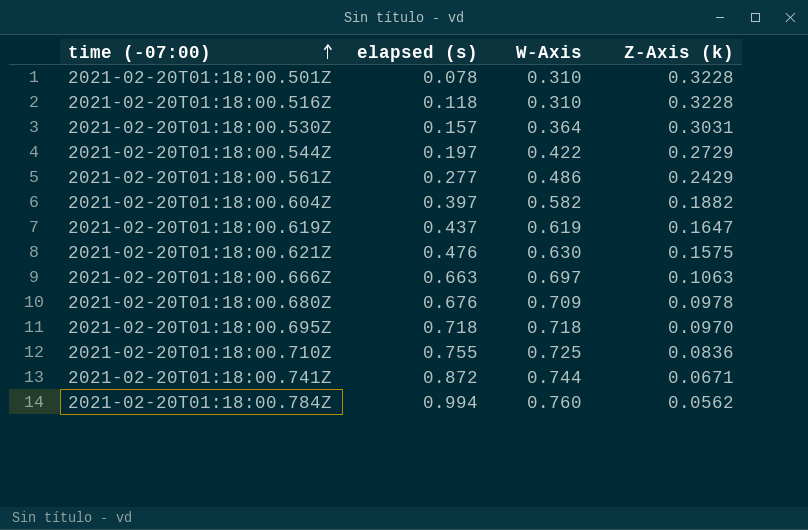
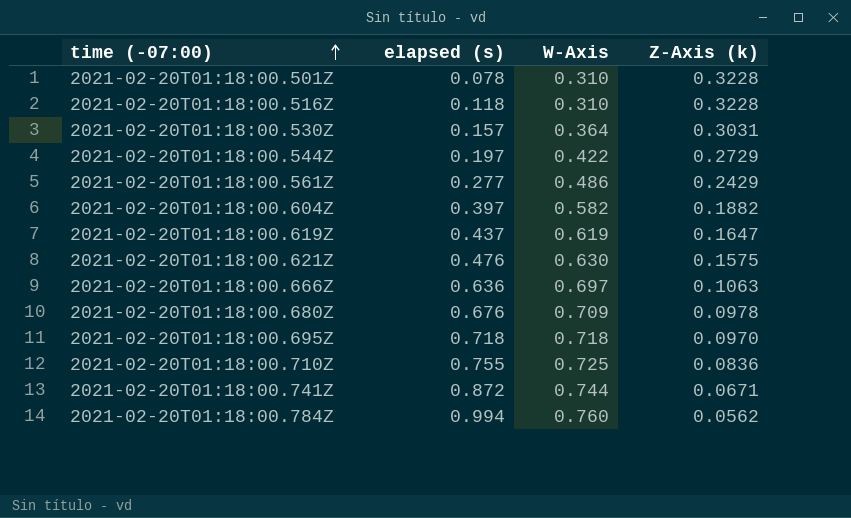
2021-02-20T01:18:00.666Z | elapsed (s): 0.663 -> 0.636

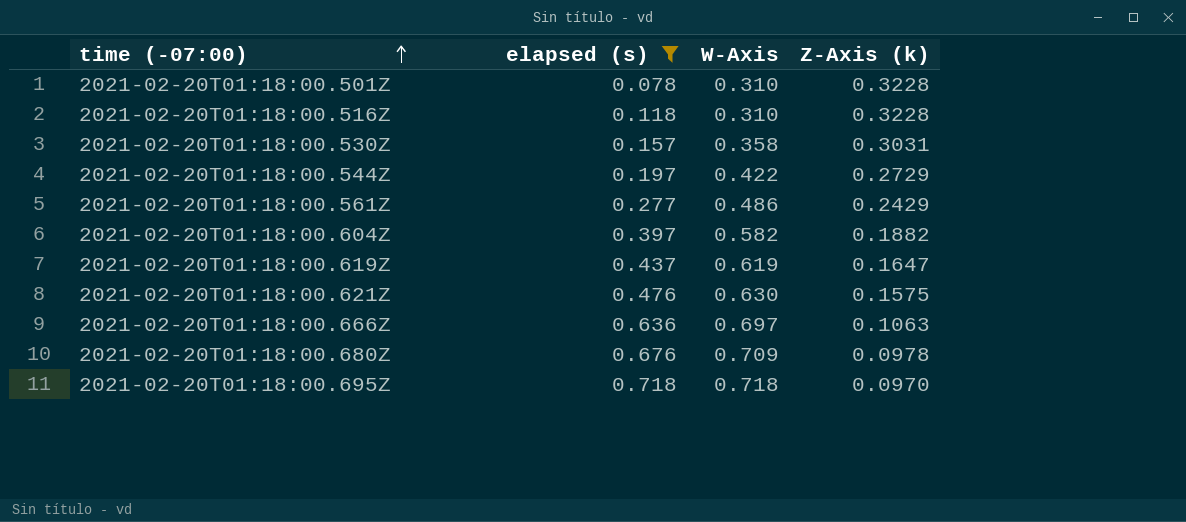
filter: none -> elapsed (s) <= 0.718
2021-02-20T01:18:00.530Z | W-Axis: 0.364 -> 0.358

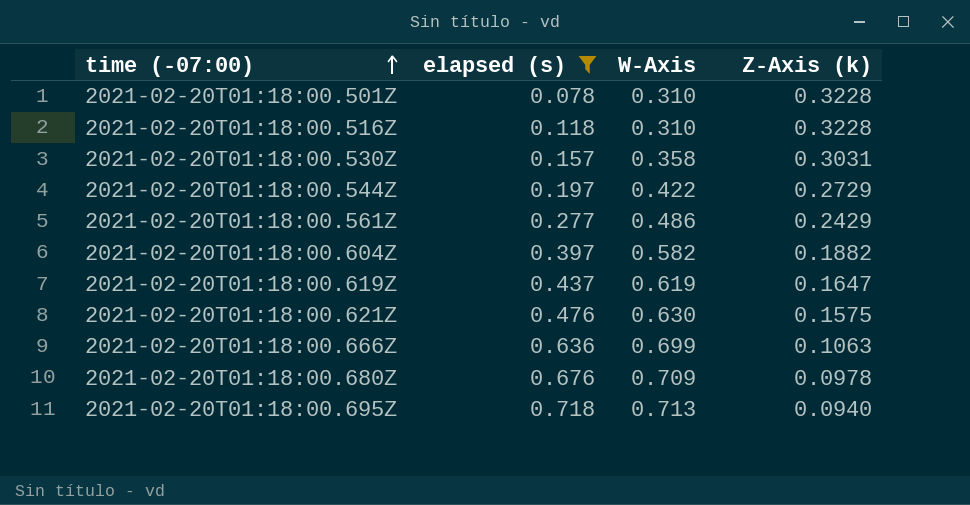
2021-02-20T01:18:00.666Z | W-Axis: 0.697 -> 0.699
2021-02-20T01:18:00.695Z | W-Axis: 0.718 -> 0.713
2021-02-20T01:18:00.695Z | Z-Axis (k): 0.0970 -> 0.0940

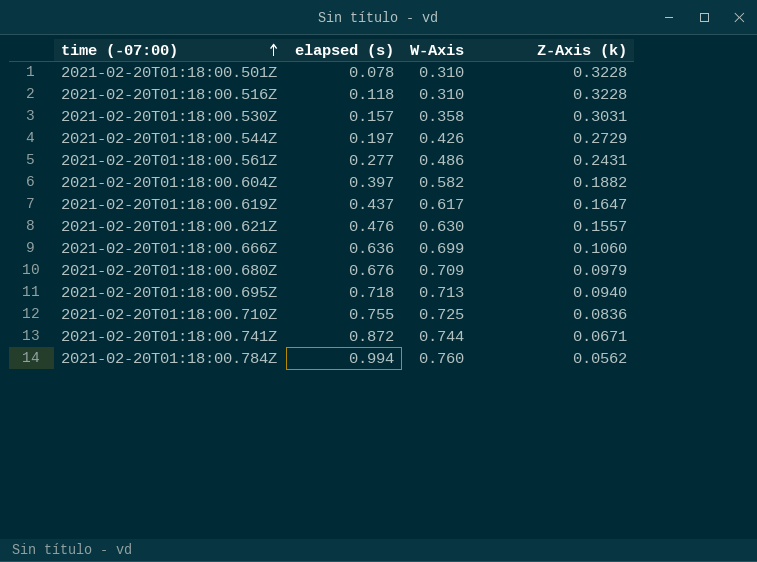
filter: elapsed (s) <= 0.718 -> none
2021-02-20T01:18:00.544Z | W-Axis: 0.422 -> 0.426
2021-02-20T01:18:00.561Z | Z-Axis (k): 0.2429 -> 0.2431
2021-02-20T01:18:00.619Z | W-Axis: 0.619 -> 0.617
2021-02-20T01:18:00.621Z | Z-Axis (k): 0.1575 -> 0.1557
2021-02-20T01:18:00.666Z | Z-Axis (k): 0.1063 -> 0.1060
2021-02-20T01:18:00.680Z | Z-Axis (k): 0.0978 -> 0.0979

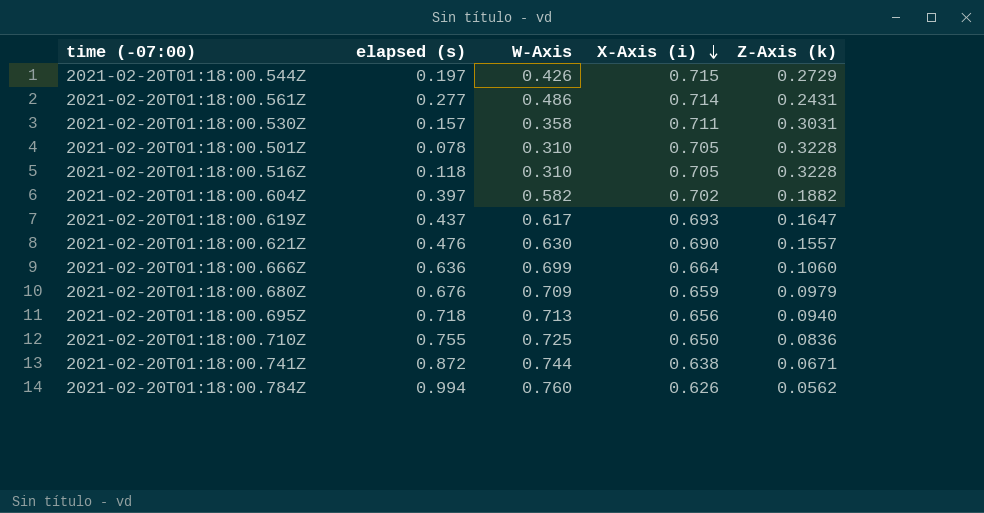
row order: time (-07:00) ascending -> X-Axis (i) descending
column X-Axis (i) | position: none -> 4

